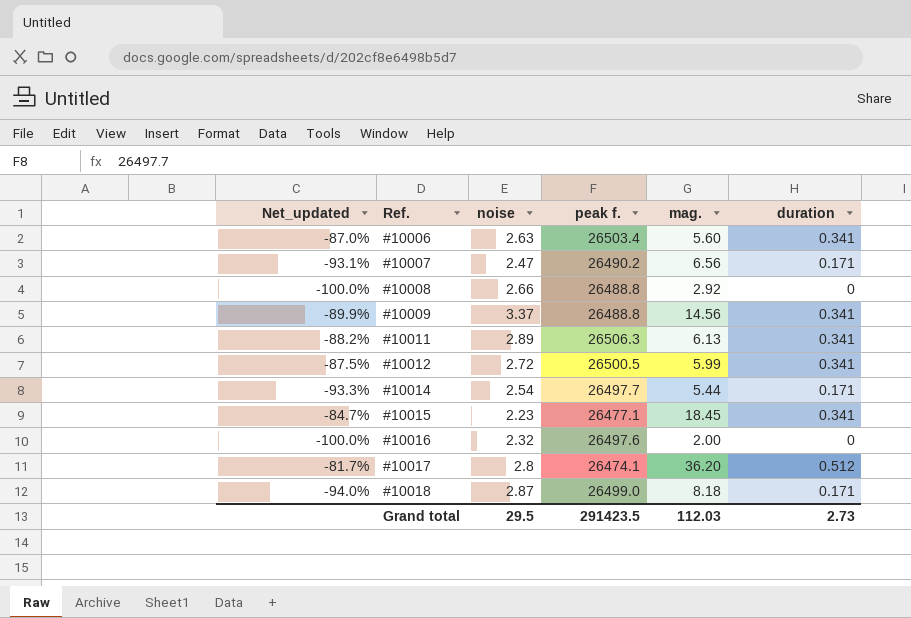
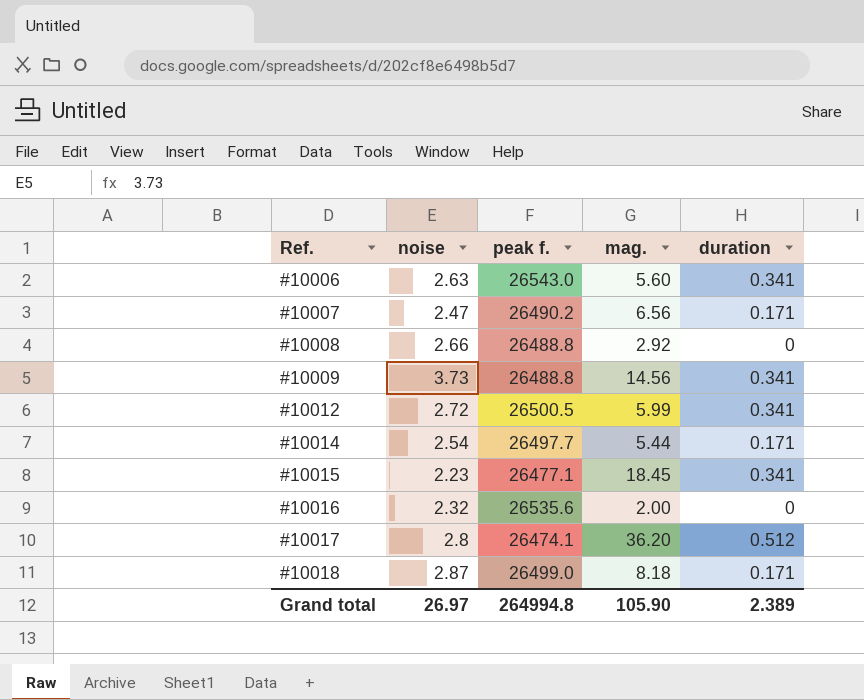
column Net_updated | formula: ([duration] - [noise]) / [noise] -> none
row #10011: -88.2% | 2.89 | 26506.3 | 6.13 | 0.341 -> none
#10006 | peak f.: 26503.4 -> 26543.0
#10009 | noise: 3.37 -> 3.73
#10016 | peak f.: 26497.6 -> 26535.6
Grand total | noise: 29.5 -> 26.97
Grand total | peak f.: 291423.5 -> 264994.8
Grand total | mag.: 112.03 -> 105.90
Grand total | duration: 2.73 -> 2.389

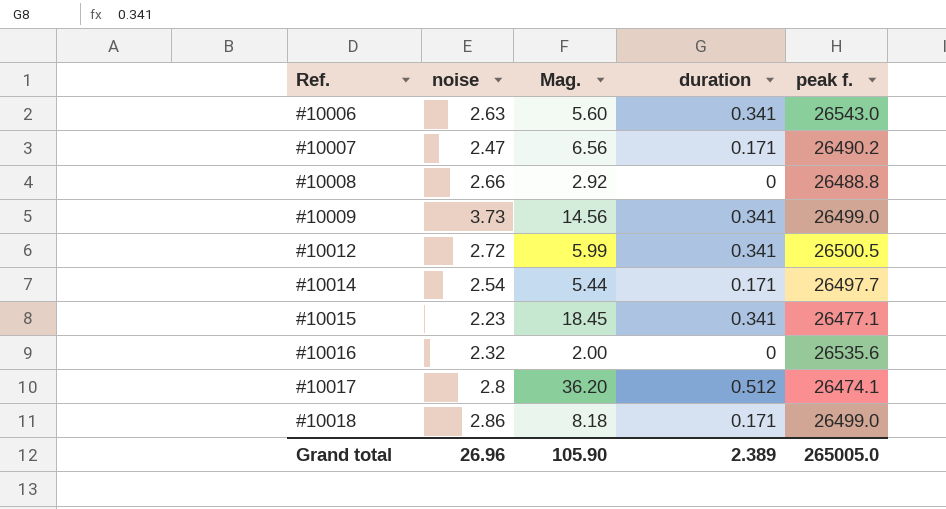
column name: mag. -> Mag.
column peak f. | position: 3 -> 5
#10009 | peak f.: 26488.8 -> 26499.0
#10018 | noise: 2.87 -> 2.86
Grand total | noise: 26.97 -> 26.96
Grand total | peak f.: 264994.8 -> 265005.0

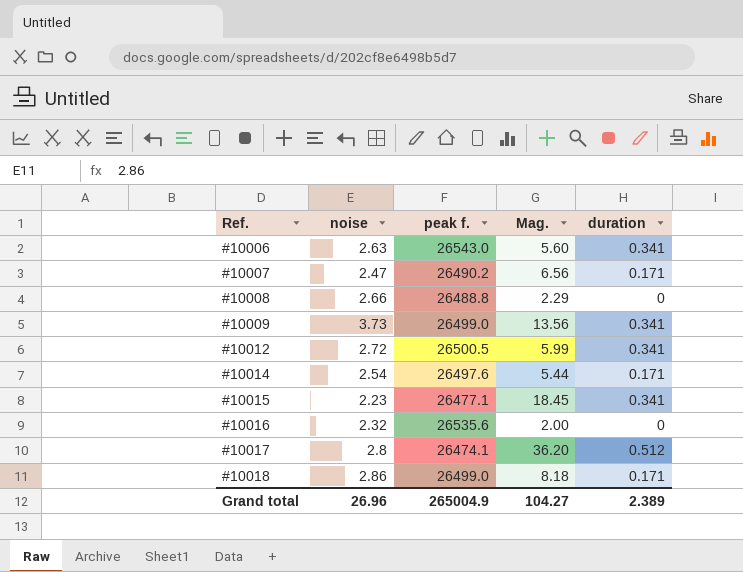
column peak f. | position: 5 -> 3
#10008 | Mag.: 2.92 -> 2.29
#10009 | Mag.: 14.56 -> 13.56
#10014 | peak f.: 26497.7 -> 26497.6
Grand total | peak f.: 265005.0 -> 265004.9
Grand total | Mag.: 105.90 -> 104.27

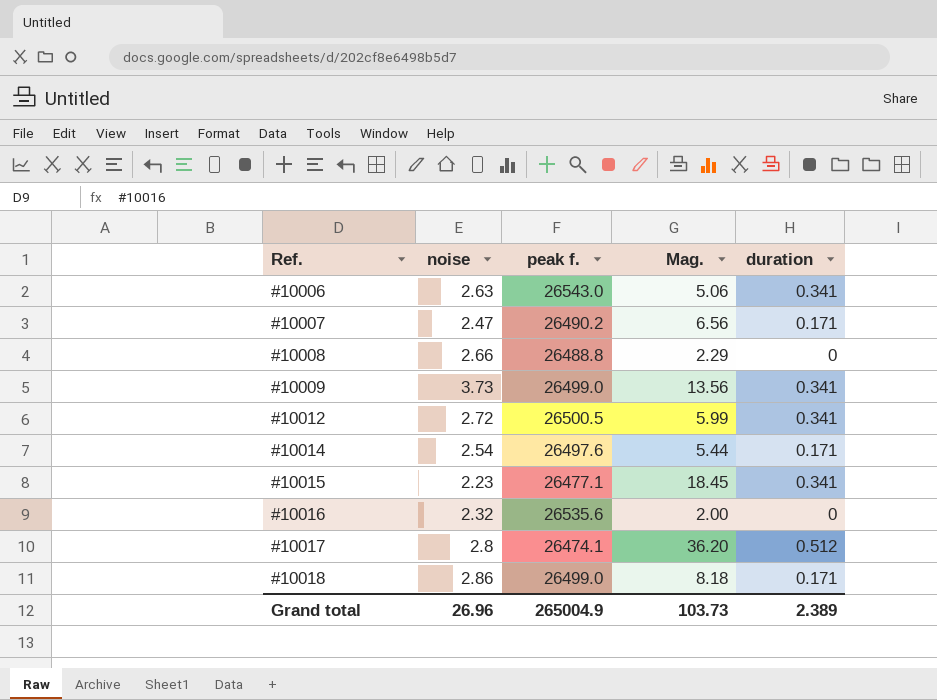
#10006 | Mag.: 5.60 -> 5.06
Grand total | Mag.: 104.27 -> 103.73

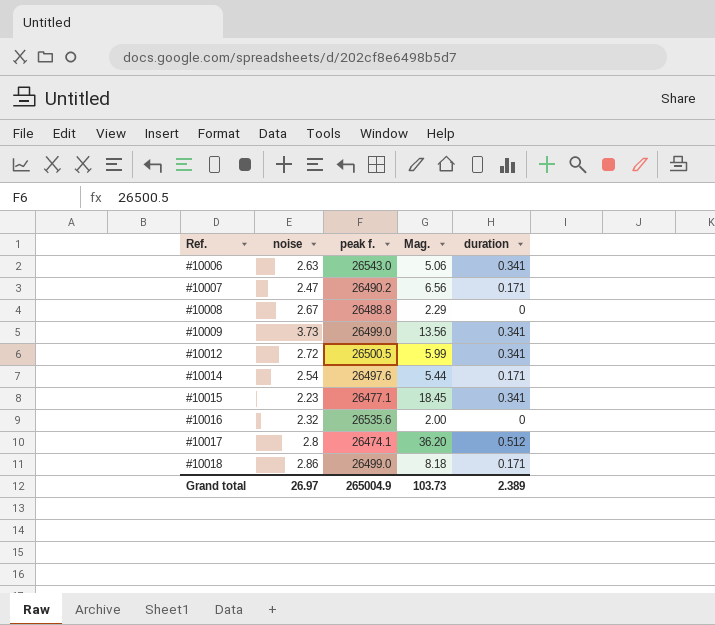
#10008 | noise: 2.66 -> 2.67
Grand total | noise: 26.96 -> 26.97

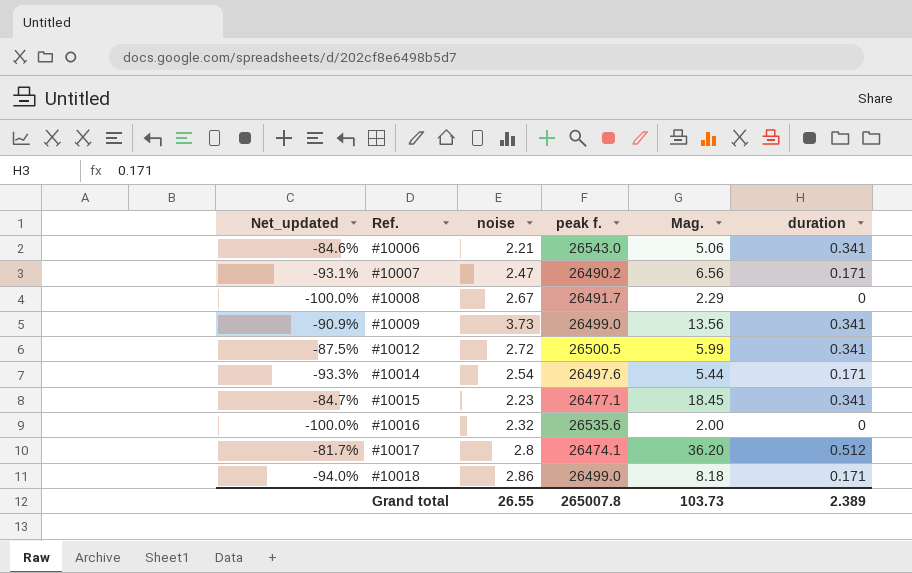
column Net_updated | formula: none -> ([duration] - [noise]) / [noise]
#10006 | noise: 2.63 -> 2.21
#10008 | peak f.: 26488.8 -> 26491.7
Grand total | noise: 26.97 -> 26.55
Grand total | peak f.: 265004.9 -> 265007.8

